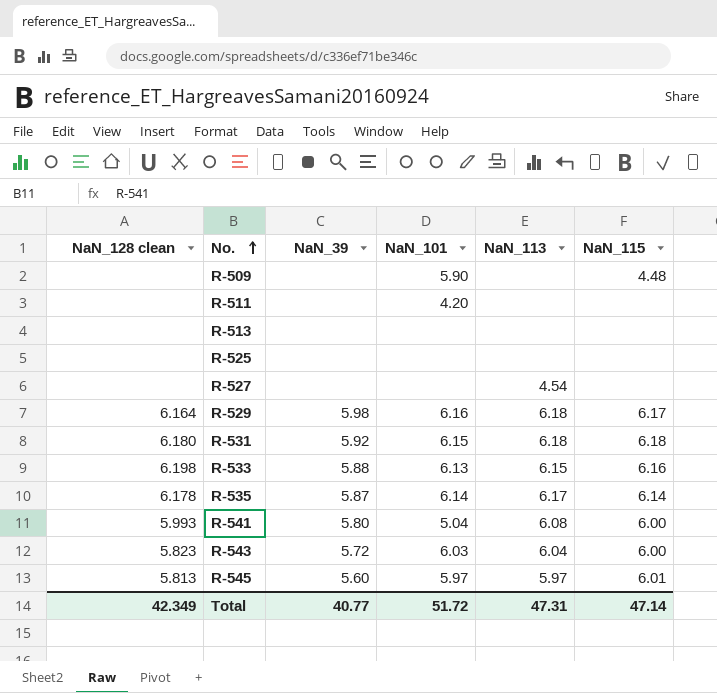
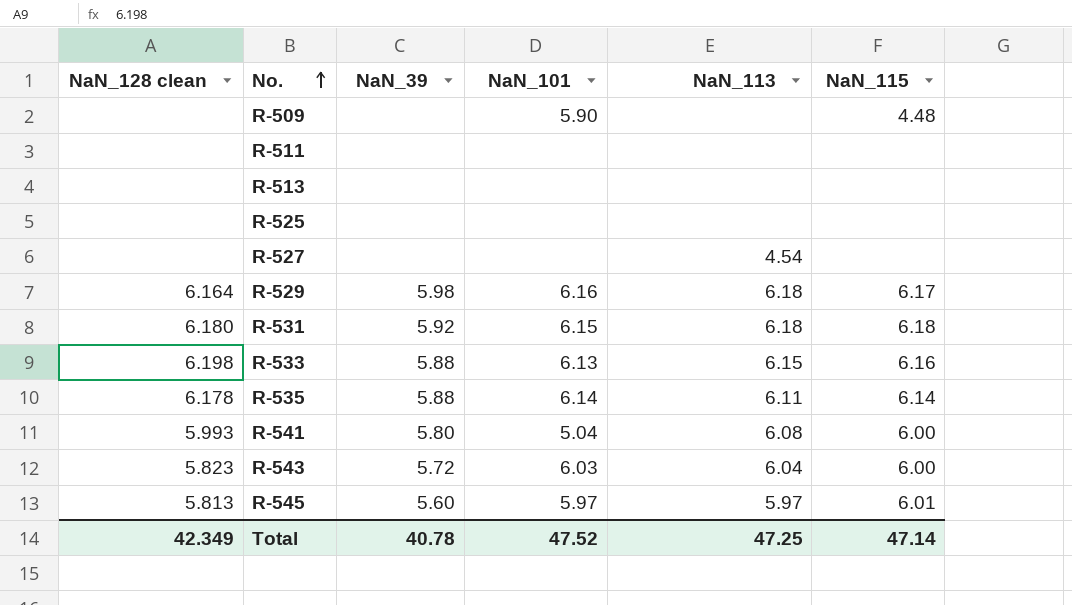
R-511 | NaN_101: 4.20 -> none
R-535 | NaN_39: 5.87 -> 5.88
R-535 | NaN_113: 6.17 -> 6.11
Total | NaN_39: 40.77 -> 40.78
Total | NaN_101: 51.72 -> 47.52
Total | NaN_113: 47.31 -> 47.25

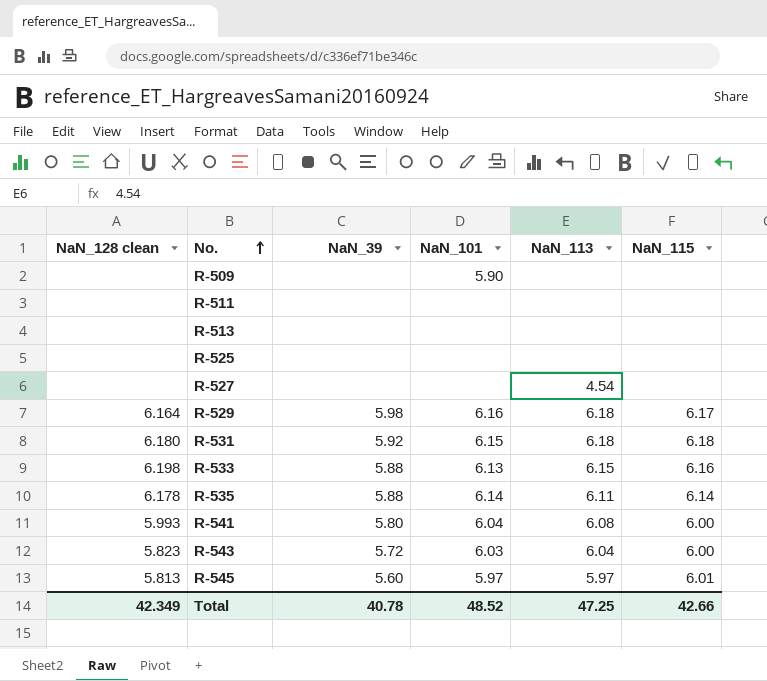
R-509 | NaN_115: 4.48 -> none
R-541 | NaN_101: 5.04 -> 6.04
Total | NaN_101: 47.52 -> 48.52
Total | NaN_115: 47.14 -> 42.66

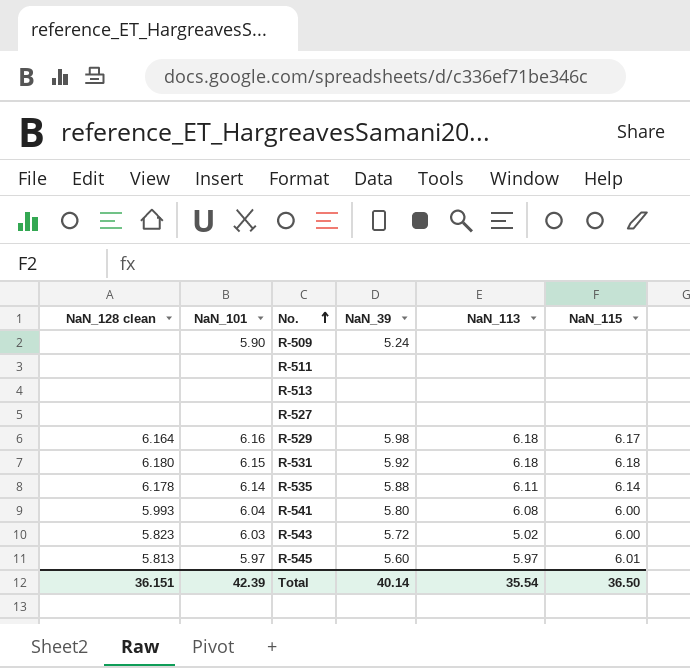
column NaN_101 | position: 4 -> 2
row R-525: none | none | none | none | none -> none
row R-533: 6.198 | 5.88 | 6.13 | 6.15 | 6.16 -> none
R-509 | NaN_39: none -> 5.24
R-527 | NaN_113: 4.54 -> none
R-543 | NaN_113: 6.04 -> 5.02
Total | NaN_128 clean: 42.349 -> 36.151
Total | NaN_101: 48.52 -> 42.39
Total | NaN_39: 40.78 -> 40.14
Total | NaN_113: 47.25 -> 35.54
Total | NaN_115: 42.66 -> 36.50

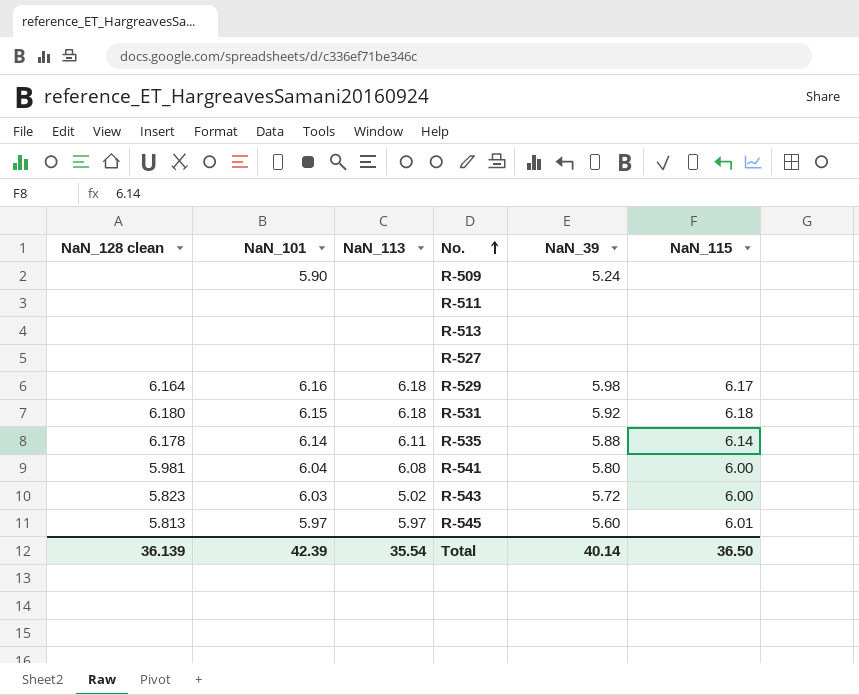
column NaN_113 | position: 5 -> 3
R-541 | NaN_128 clean: 5.993 -> 5.981
Total | NaN_128 clean: 36.151 -> 36.139

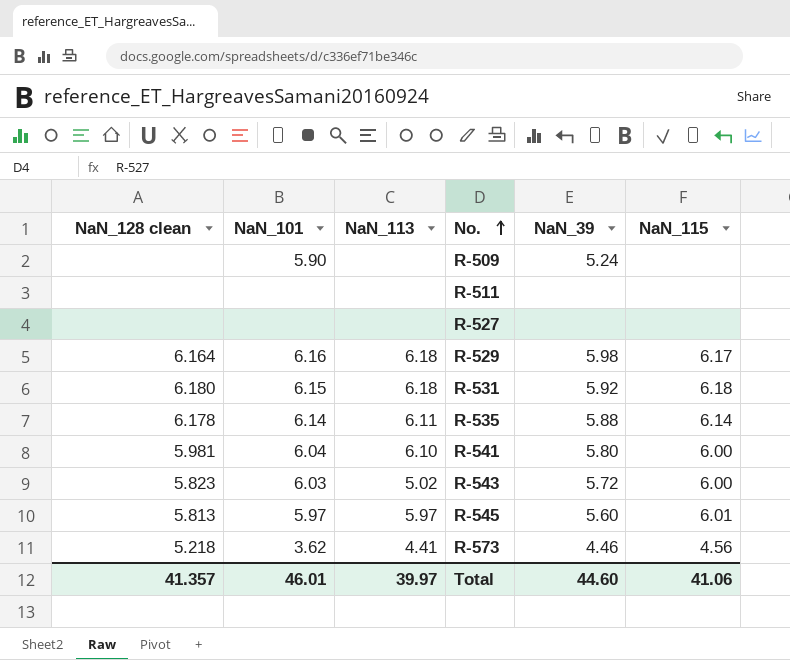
row R-513: none | none | none | none | none -> none
R-541 | NaN_113: 6.08 -> 6.10
row R-573: none -> 5.218 | 3.62 | 4.41 | 4.46 | 4.56
Total | NaN_128 clean: 36.139 -> 41.357
Total | NaN_101: 42.39 -> 46.01
Total | NaN_113: 35.54 -> 39.97
Total | NaN_39: 40.14 -> 44.60
Total | NaN_115: 36.50 -> 41.06

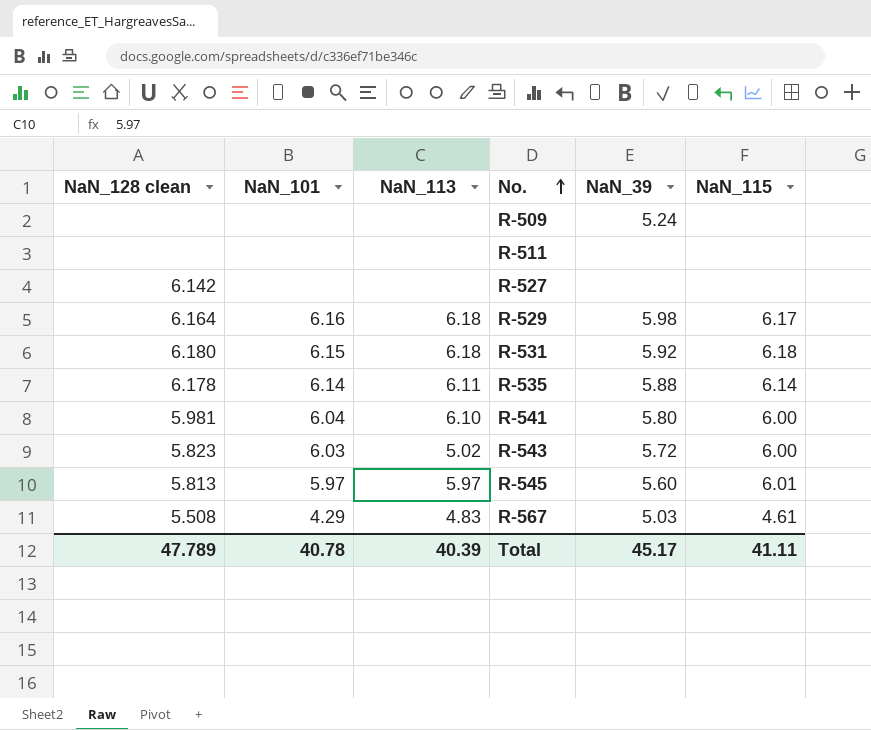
row R-573: 5.218 | 3.62 | 4.41 | 4.46 | 4.56 -> none
R-509 | NaN_101: 5.90 -> none
R-527 | NaN_128 clean: none -> 6.142
row R-567: none -> 5.508 | 4.29 | 4.83 | 5.03 | 4.61
Total | NaN_128 clean: 41.357 -> 47.789
Total | NaN_101: 46.01 -> 40.78
Total | NaN_113: 39.97 -> 40.39
Total | NaN_39: 44.60 -> 45.17
Total | NaN_115: 41.06 -> 41.11

